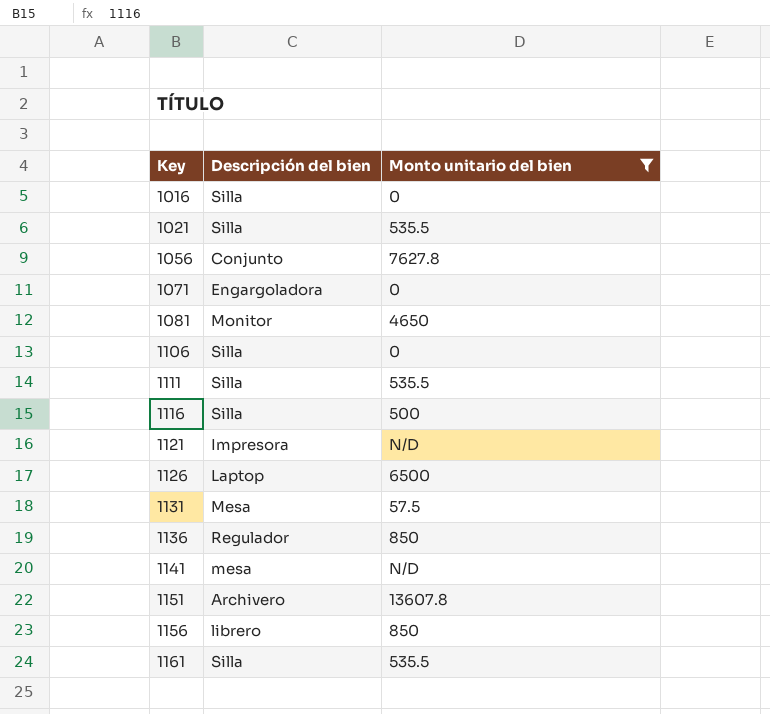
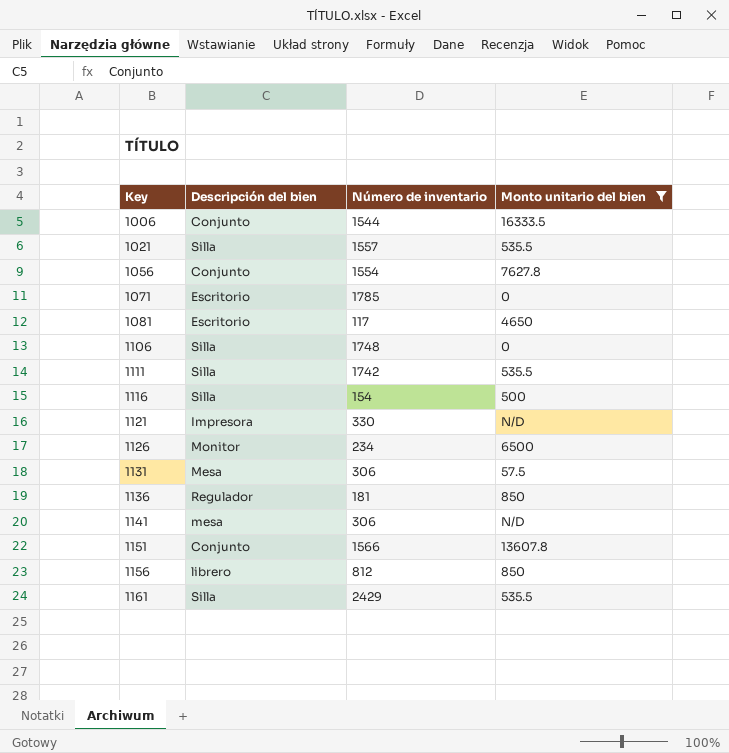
column Número de inventario | position: none -> 3
row 1016: Silla | 0 -> none
row 1006: none -> Conjunto | 1544 | 16333.5
1071 | Descripción del bien: Engargoladora -> Escritorio
1081 | Descripción del bien: Monitor -> Escritorio
1126 | Descripción del bien: Laptop -> Monitor
1151 | Descripción del bien: Archivero -> Conjunto

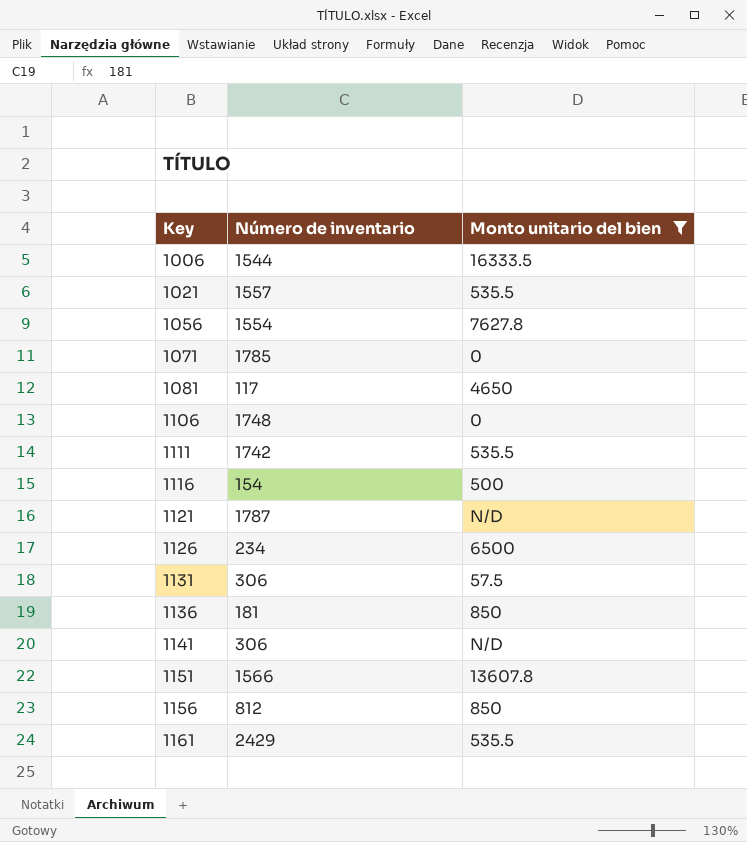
column Descripción del bien | position: 2 -> none
1121 | Número de inventario: 330 -> 1787

